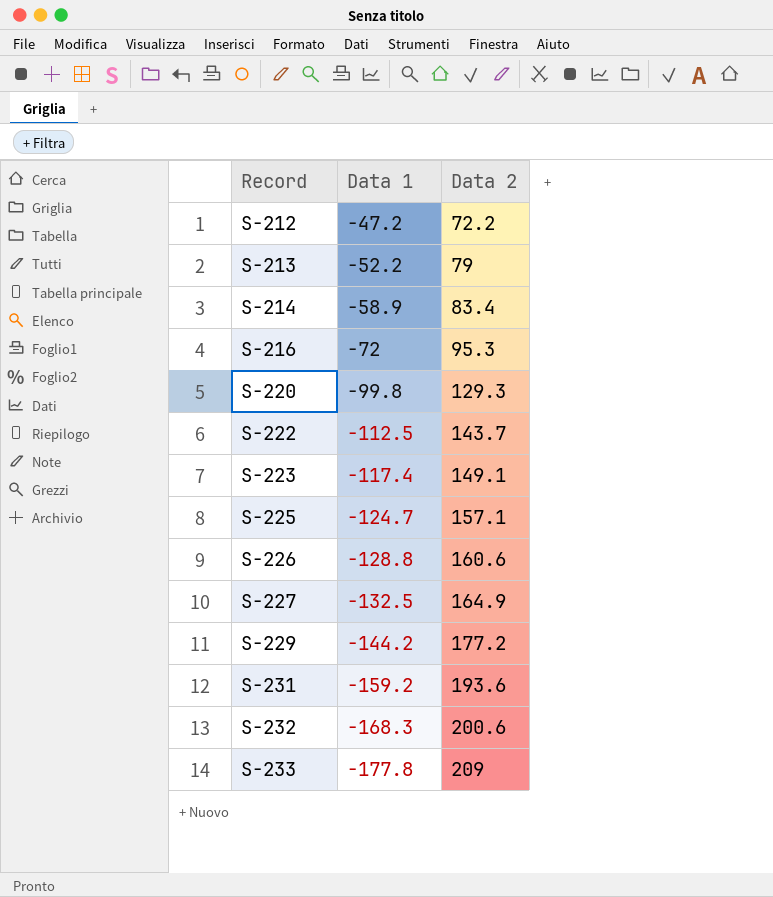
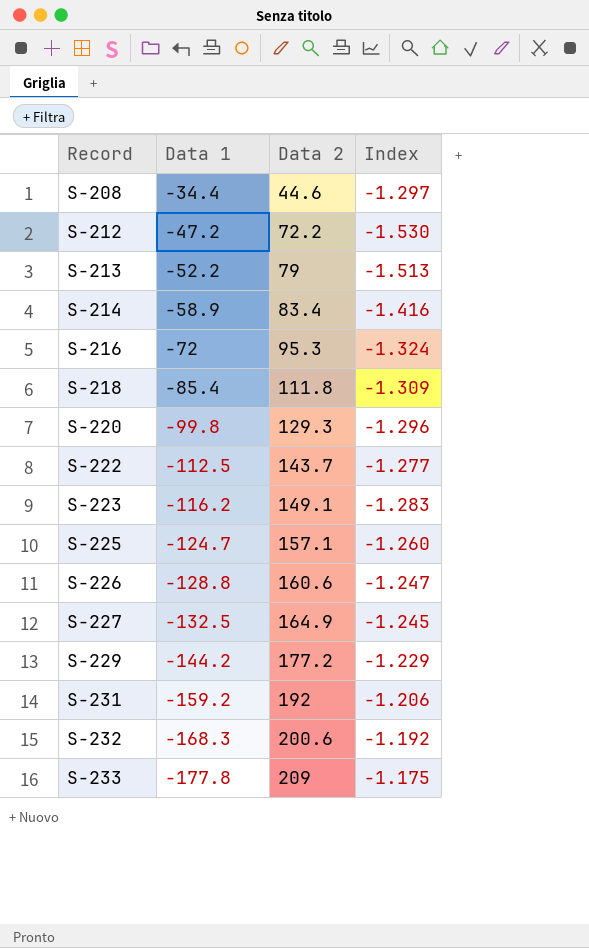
column Index | formula: none -> [Data 2] / [Data 1]
row S-208: none -> -34.4 | 44.6 | -1.297
row S-218: none -> -85.4 | 111.8 | -1.309
S-223 | Data 1: -117.4 -> -116.2
S-231 | Data 2: 193.6 -> 192

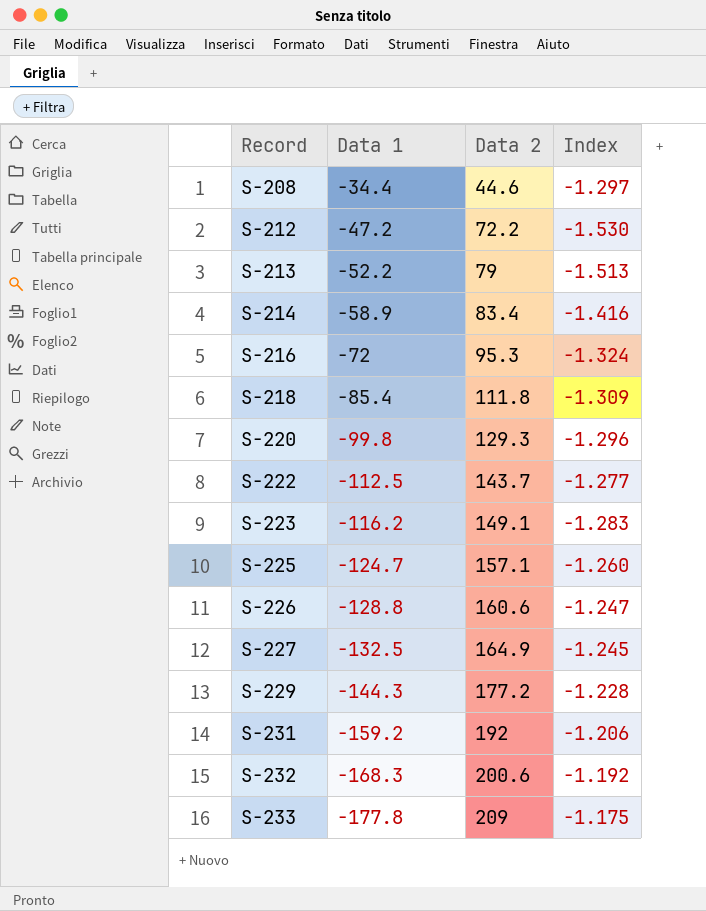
S-229 | Data 1: -144.2 -> -144.3
S-229 | Index: -1.229 -> -1.228

